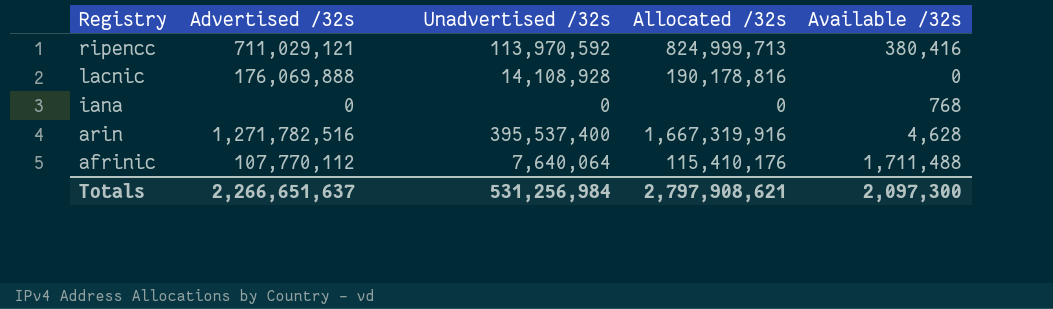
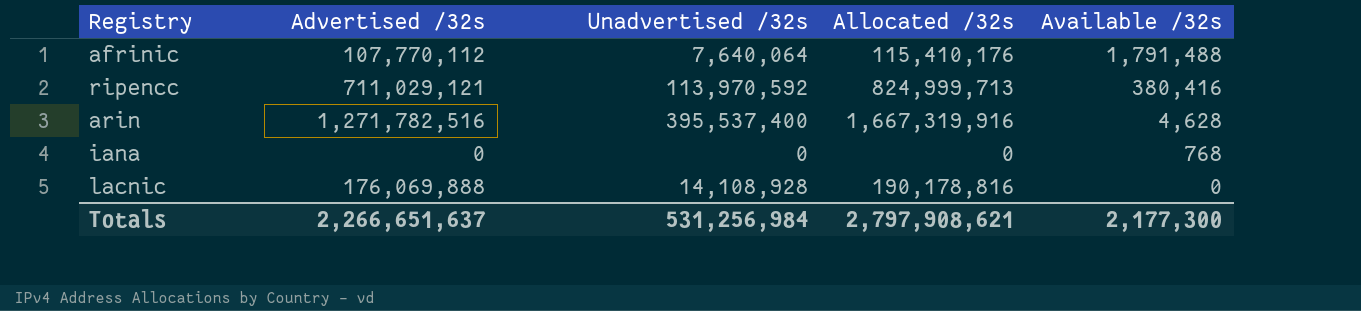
row order: Registry descending -> Available /32s descending
afrinic | Available /32s: 1,711,488 -> 1,791,488
Totals | Available /32s: 2,097,300 -> 2,177,300

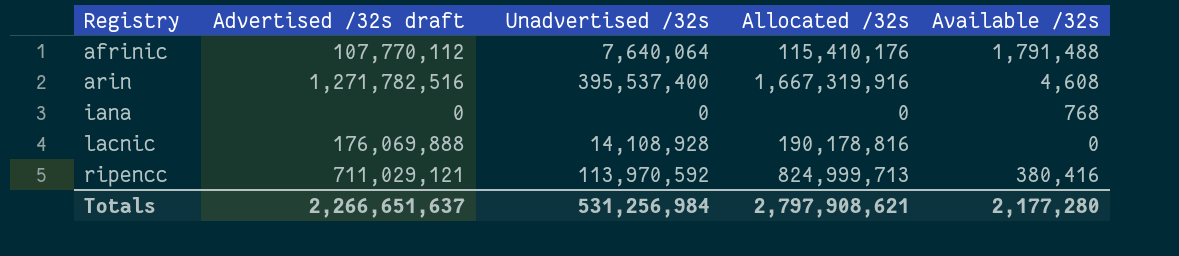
row order: Available /32s descending -> Registry ascending
column name: Advertised /32s -> Advertised /32s draft
arin | Available /32s: 4,628 -> 4,608
Totals | Available /32s: 2,177,300 -> 2,177,280

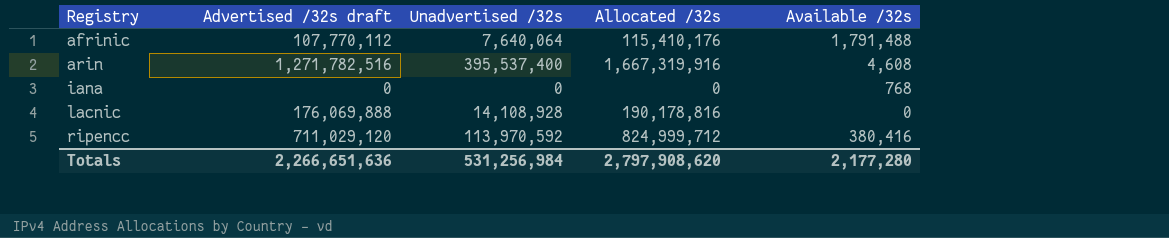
ripencc | Advertised /32s draft: 711,029,121 -> 711,029,120
ripencc | Allocated /32s: 824,999,713 -> 824,999,712
Totals | Advertised /32s draft: 2,266,651,637 -> 2,266,651,636
Totals | Allocated /32s: 2,797,908,621 -> 2,797,908,620

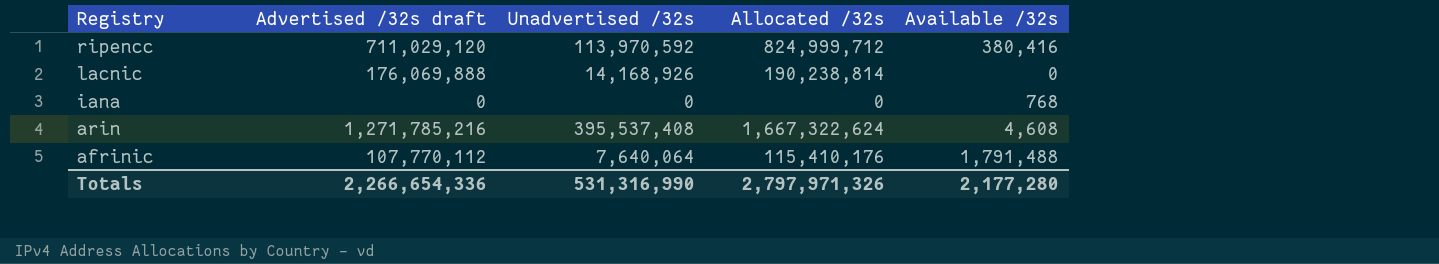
row order: Registry ascending -> Registry descending
lacnic | Unadvertised /32s: 14,108,928 -> 14,168,926
lacnic | Allocated /32s: 190,178,816 -> 190,238,814
arin | Advertised /32s draft: 1,271,782,516 -> 1,271,785,216
arin | Unadvertised /32s: 395,537,400 -> 395,537,408
arin | Allocated /32s: 1,667,319,916 -> 1,667,322,624
Totals | Advertised /32s draft: 2,266,651,636 -> 2,266,654,336
Totals | Unadvertised /32s: 531,256,984 -> 531,316,990
Totals | Allocated /32s: 2,797,908,620 -> 2,797,971,326

